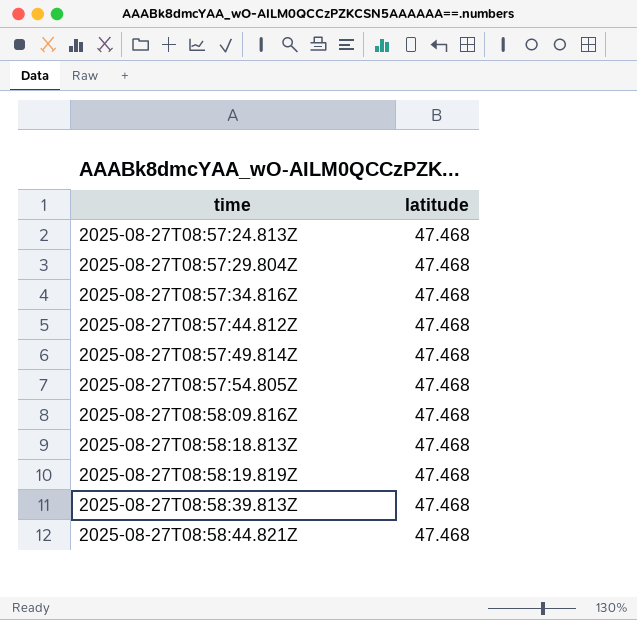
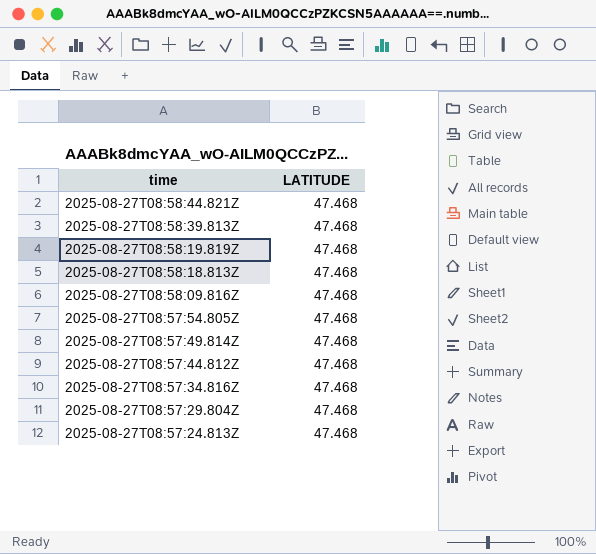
row order: time ascending -> time descending
column name: latitude -> LATITUDE

